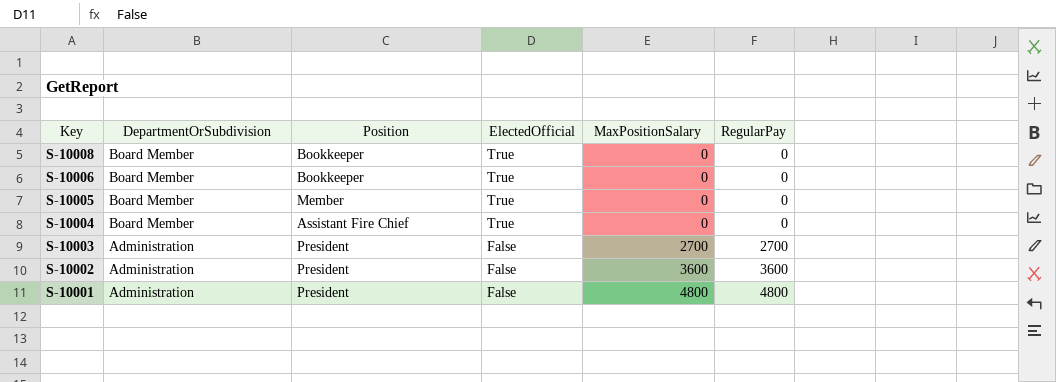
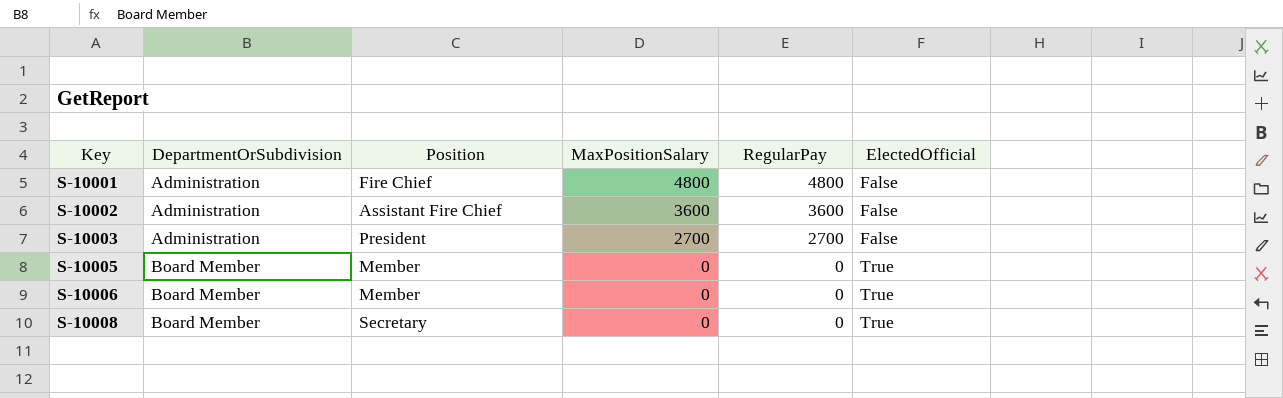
row order: Key descending -> Key ascending
column ElectedOfficial | position: 4 -> 6
row S-10004: Board Member | Assistant Fire Chief | True | 0 | 0 -> none
S-10001 | Position: President -> Fire Chief
S-10002 | Position: President -> Assistant Fire Chief
S-10006 | Position: Bookkeeper -> Member
S-10008 | Position: Bookkeeper -> Secretary

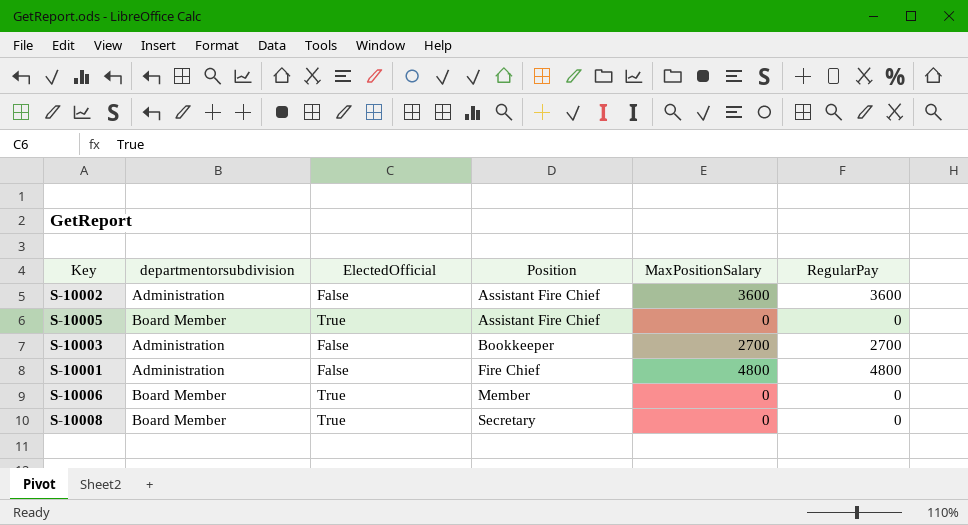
row order: Key ascending -> Position ascending
column name: DepartmentOrSubdivision -> departmentorsubdivision
column ElectedOfficial | position: 6 -> 3
S-10005 | Position: Member -> Assistant Fire Chief
S-10003 | Position: President -> Bookkeeper

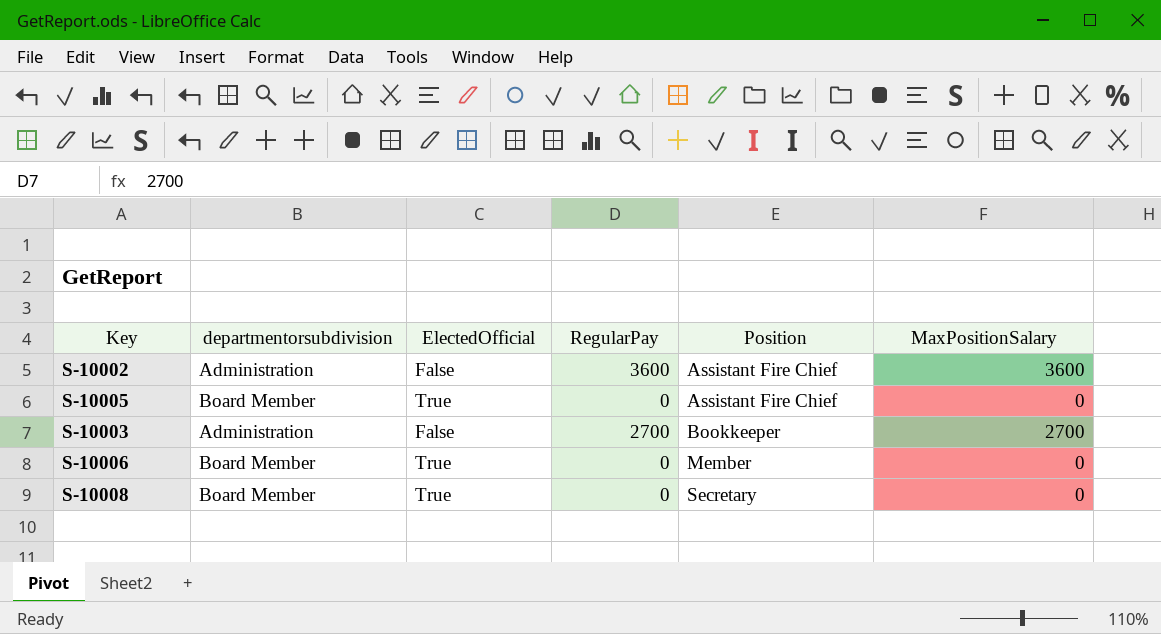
column RegularPay | position: 6 -> 4
row S-10001: Administration | False | Fire Chief | 4800 | 4800 -> none

